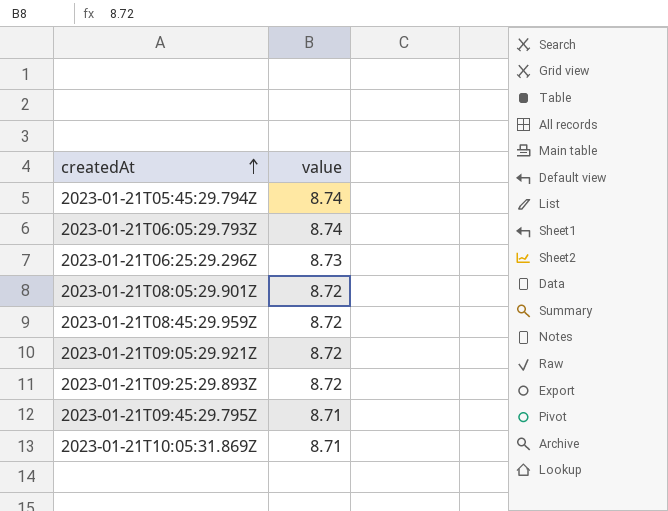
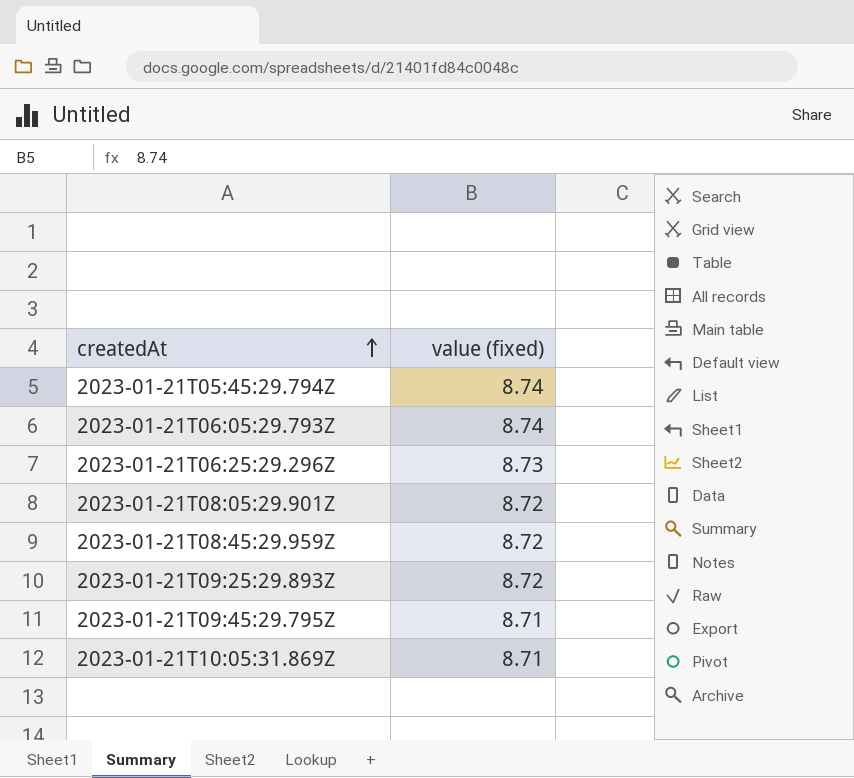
column name: value -> value (fixed)
row 2023-01-21T09:05:29.921Z: 8.72 -> none

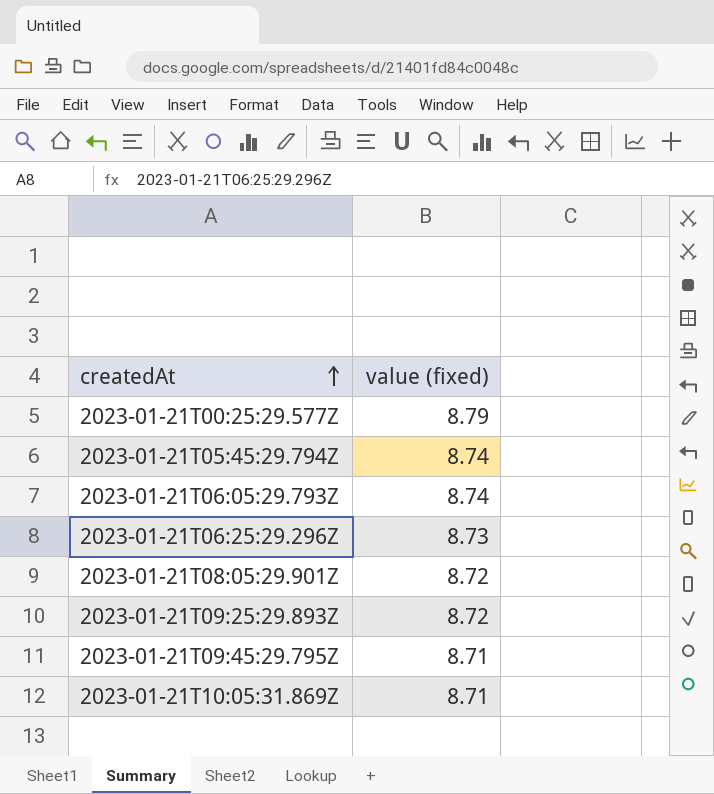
row 2023-01-21T08:45:29.959Z: 8.72 -> none
row 2023-01-21T00:25:29.577Z: none -> 8.79

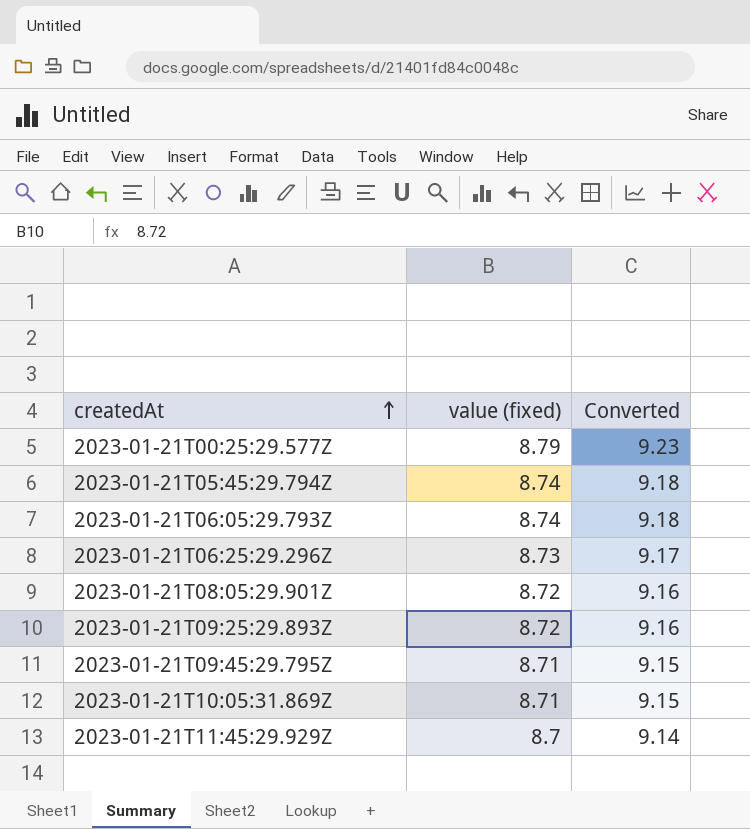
column Converted | formula: none -> [value (fixed)] * 1.05
row 2023-01-21T11:45:29.929Z: none -> 8.7 | 9.14

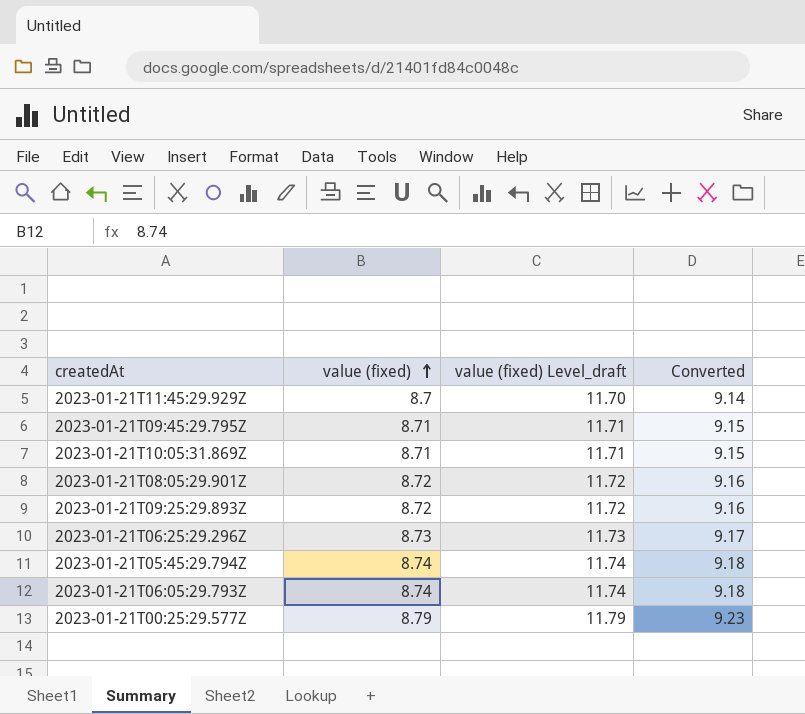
row order: createdAt ascending -> value (fixed) ascending
column value (fixed) Level_draft | formula: none -> [value (fixed)] + 3

